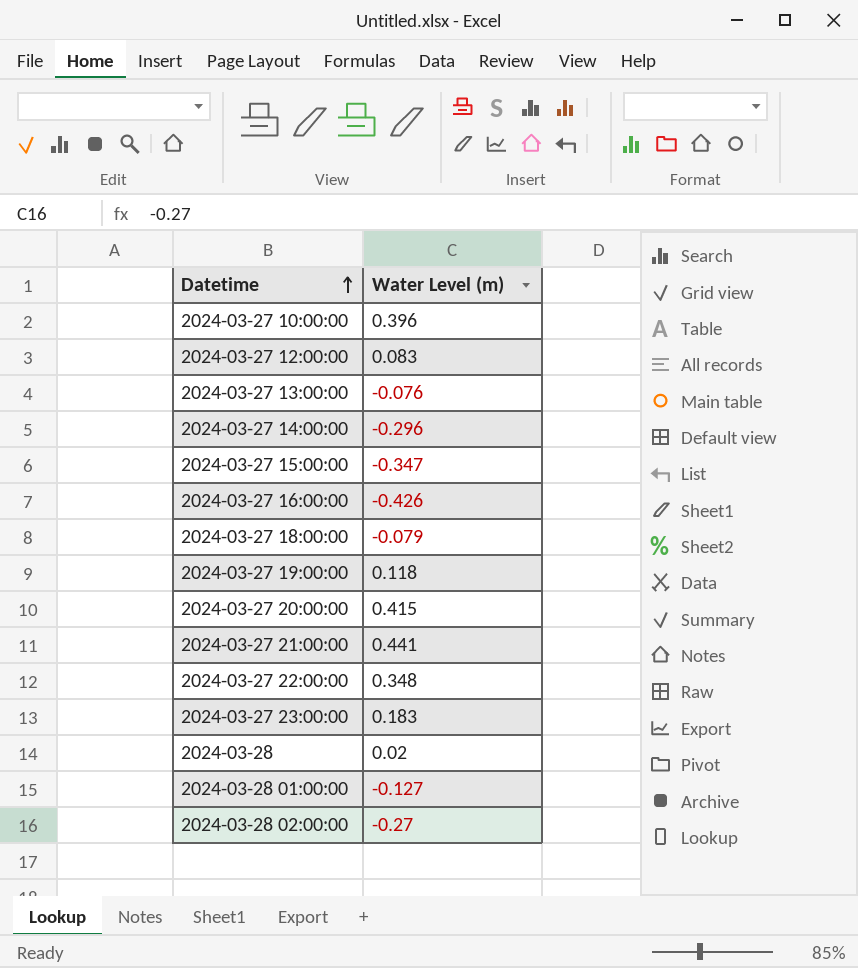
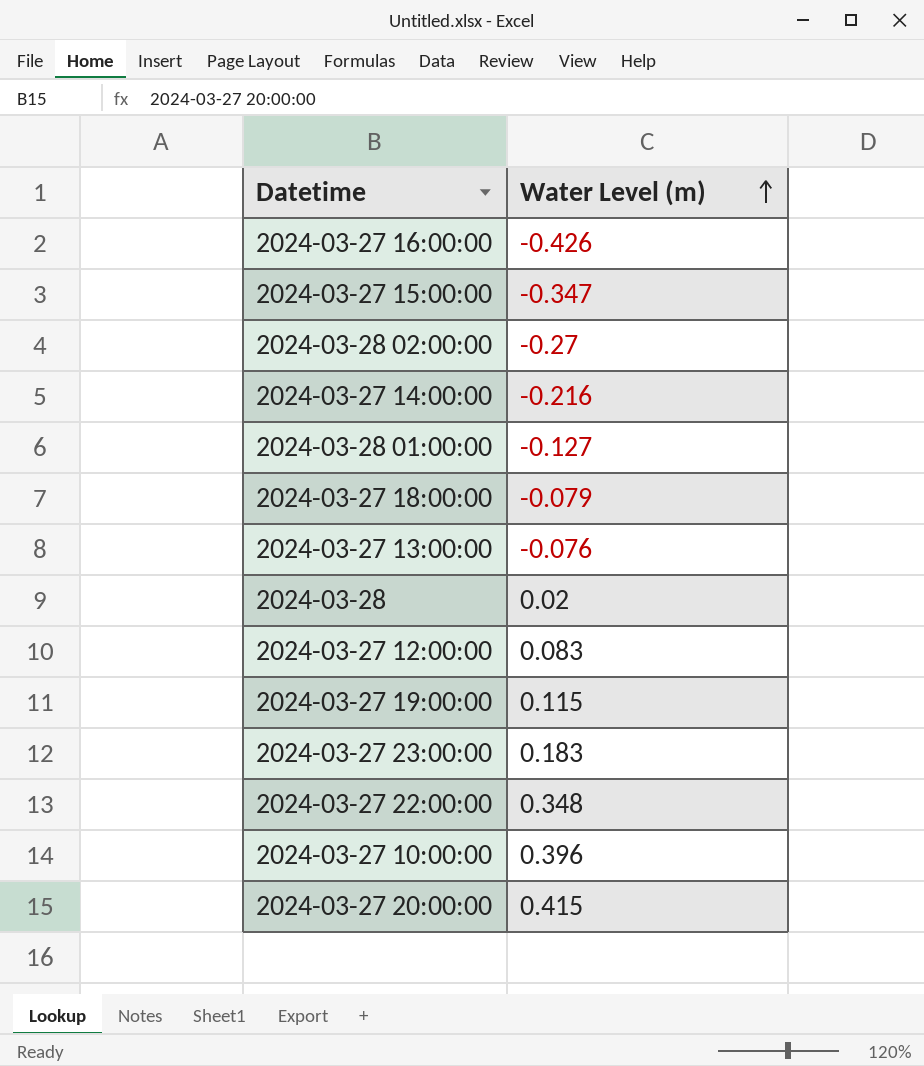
row order: Datetime ascending -> Water Level (m) ascending
row 2024-03-27 21:00:00: 0.441 -> none
2024-03-27 14:00:00 | Water Level (m): -0.296 -> -0.216
2024-03-27 19:00:00 | Water Level (m): 0.118 -> 0.115

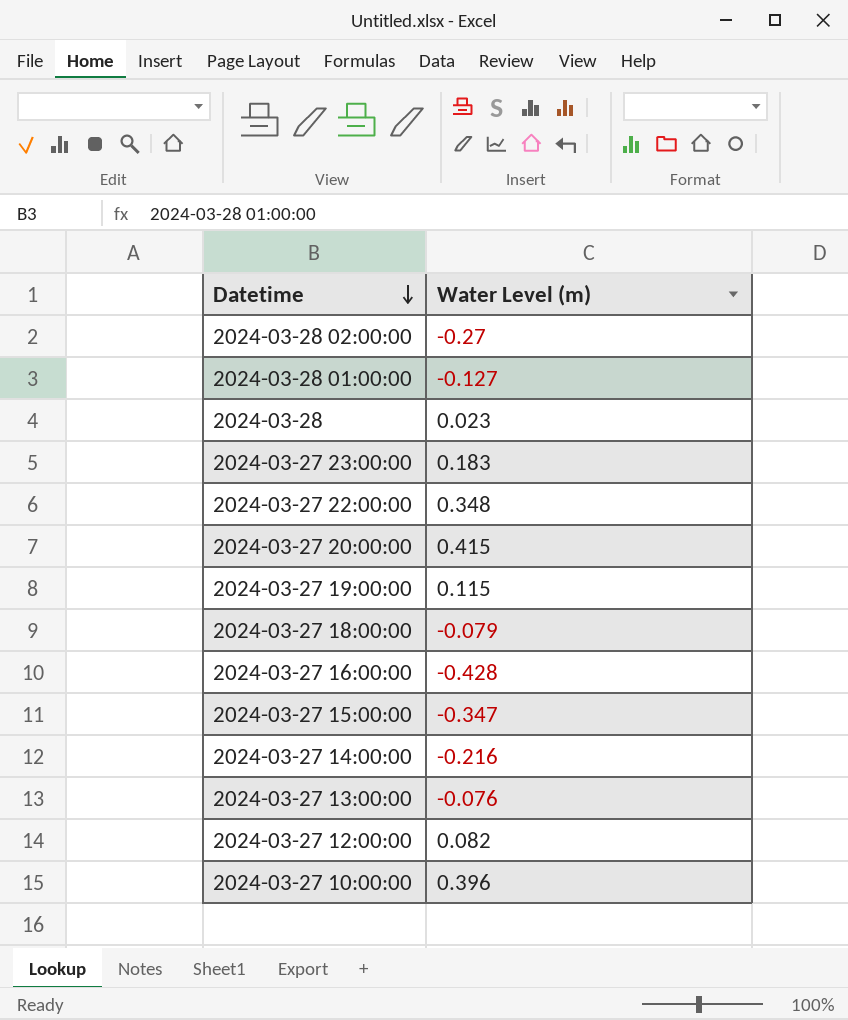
row order: Water Level (m) ascending -> Datetime descending
2024-03-28 | Water Level (m): 0.02 -> 0.023
2024-03-27 16:00:00 | Water Level (m): -0.426 -> -0.428
2024-03-27 12:00:00 | Water Level (m): 0.083 -> 0.082

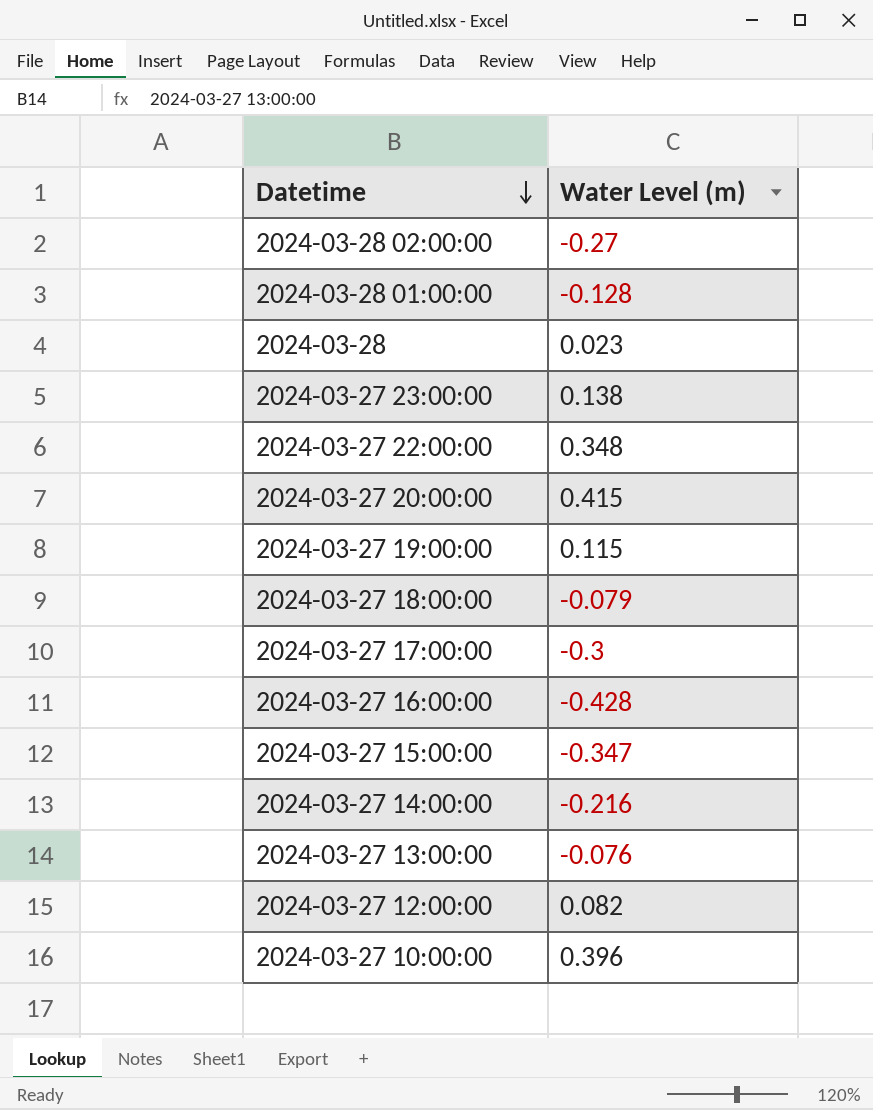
2024-03-28 01:00:00 | Water Level (m): -0.127 -> -0.128
2024-03-27 23:00:00 | Water Level (m): 0.183 -> 0.138
row 2024-03-27 17:00:00: none -> -0.3

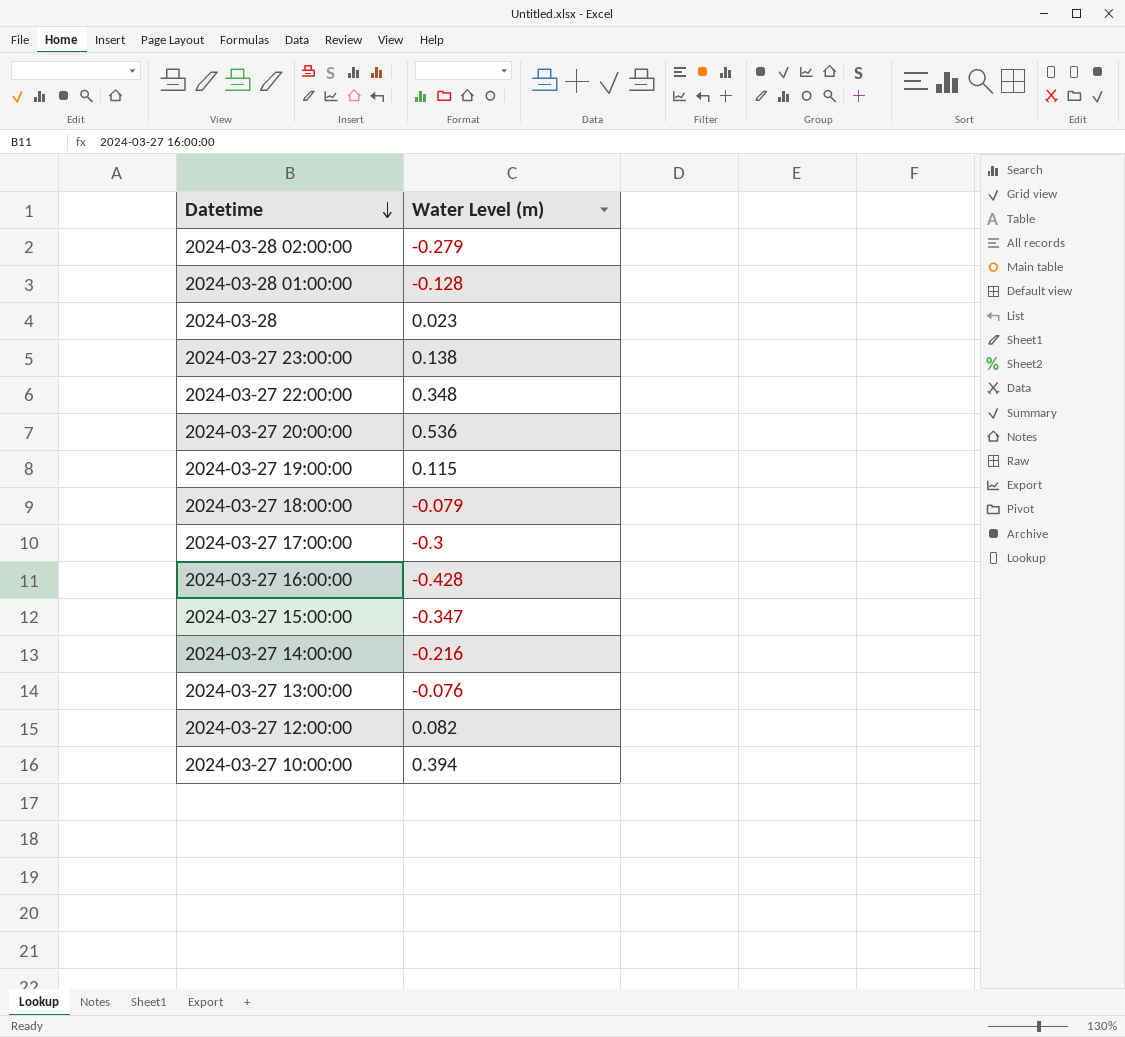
2024-03-28 02:00:00 | Water Level (m): -0.27 -> -0.279
2024-03-27 20:00:00 | Water Level (m): 0.415 -> 0.536
2024-03-27 10:00:00 | Water Level (m): 0.396 -> 0.394

